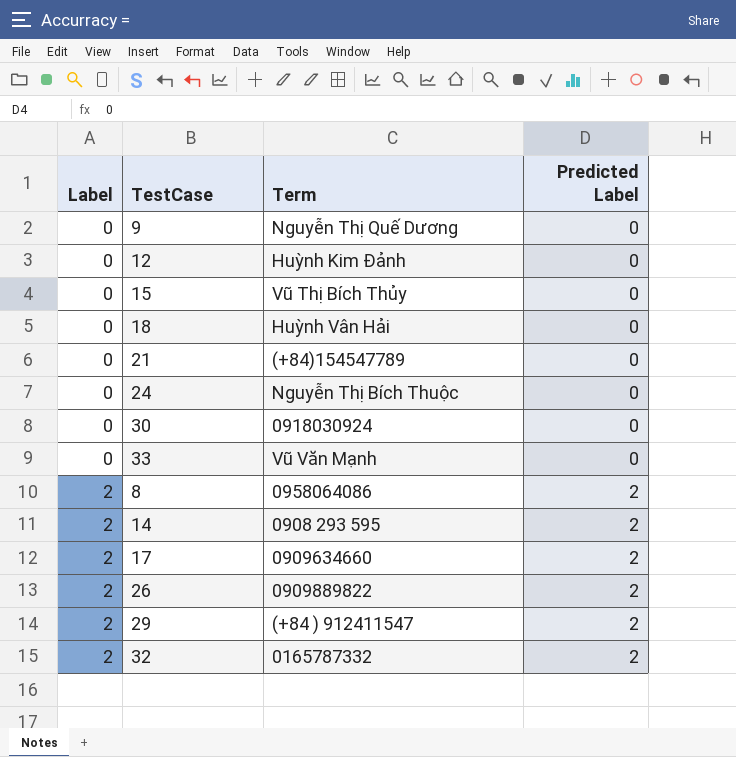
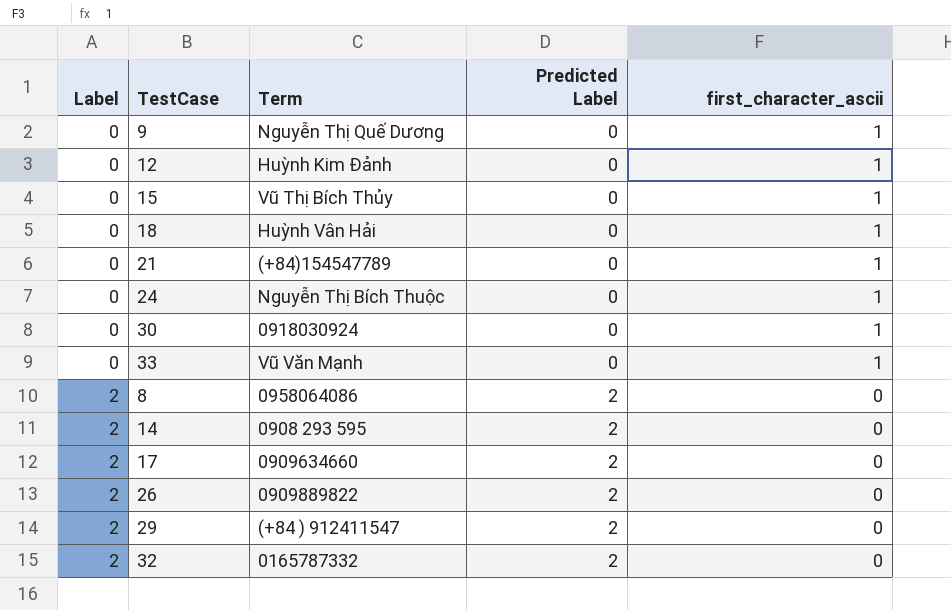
column first_character_ascii | position: none -> 5

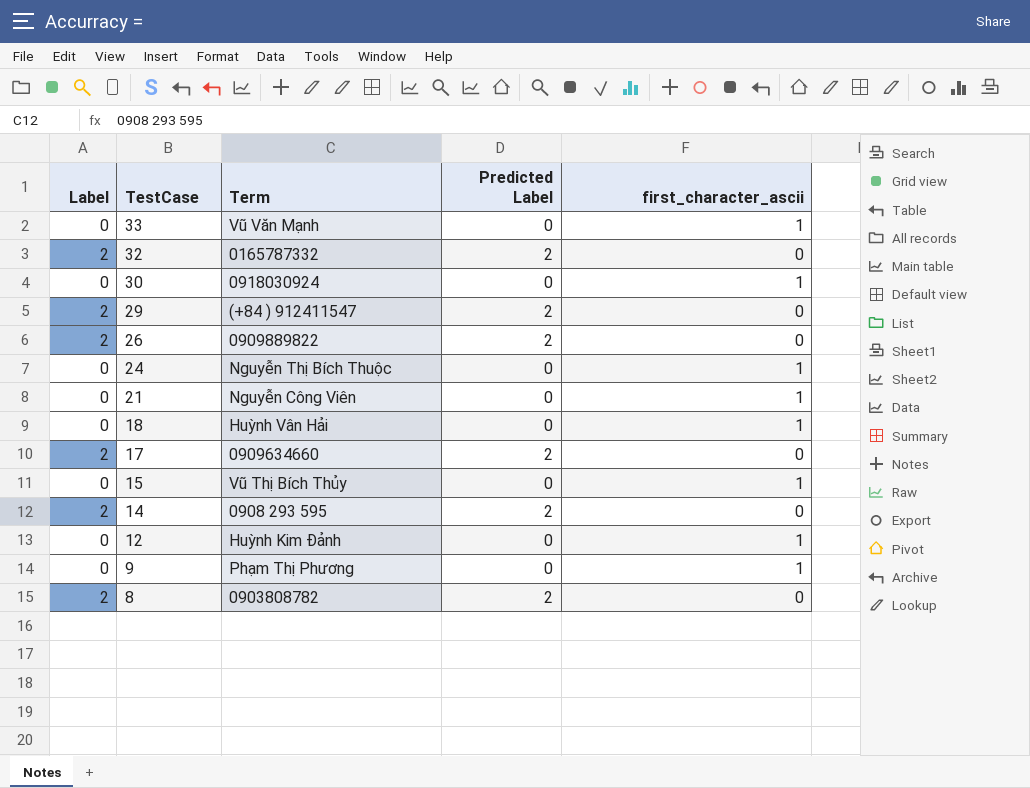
row order: Label ascending -> TestCase descending
21 | Term: (+84)154547789 -> Nguyễn Công Viên
9 | Term: Nguyễn Thị Quế Dương -> Phạm Thị Phương
8 | Term: 0958064086 -> 0903808782

